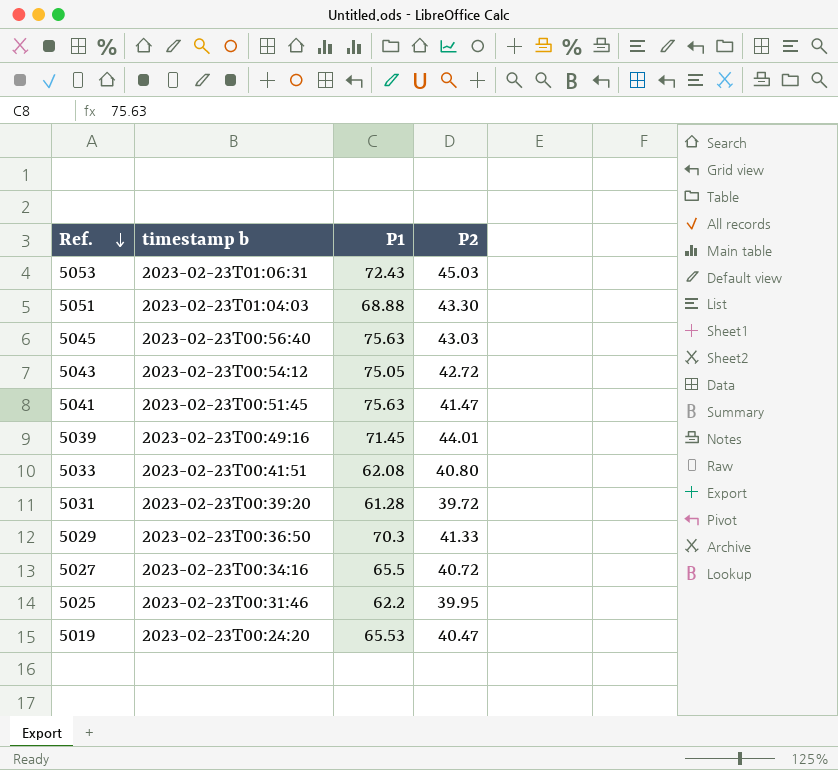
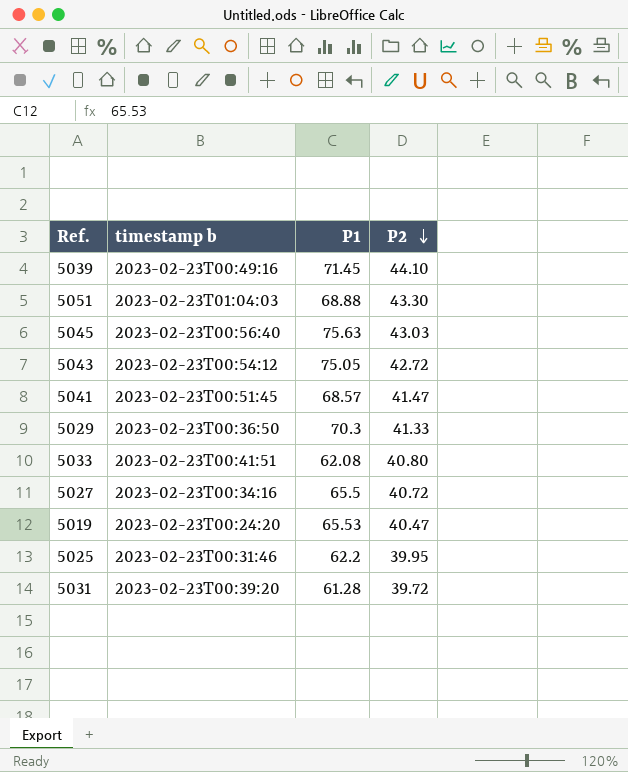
row order: Ref. descending -> P2 descending
row 5053: 2023-02-23T01:06:31 | 72.43 | 45.03 -> none
5039 | P2: 44.01 -> 44.10
5041 | P1: 75.63 -> 68.57

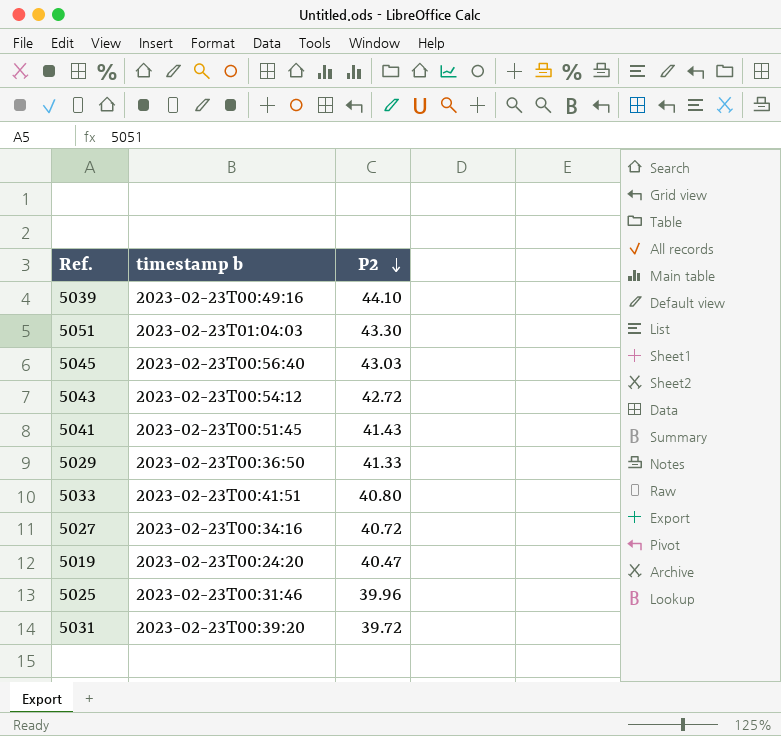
column P1 | position: 3 -> none
5041 | P2: 41.47 -> 41.43
5025 | P2: 39.95 -> 39.96

